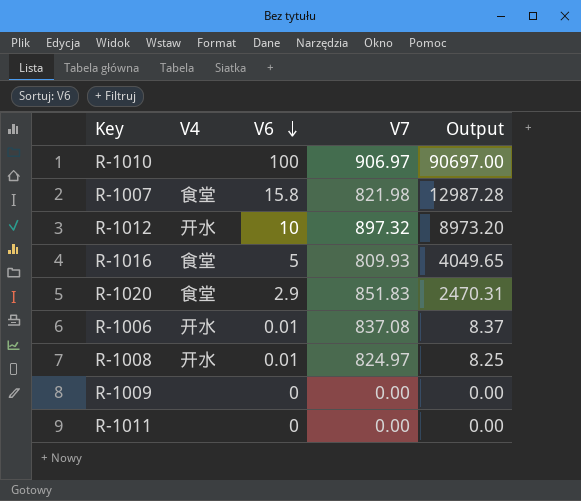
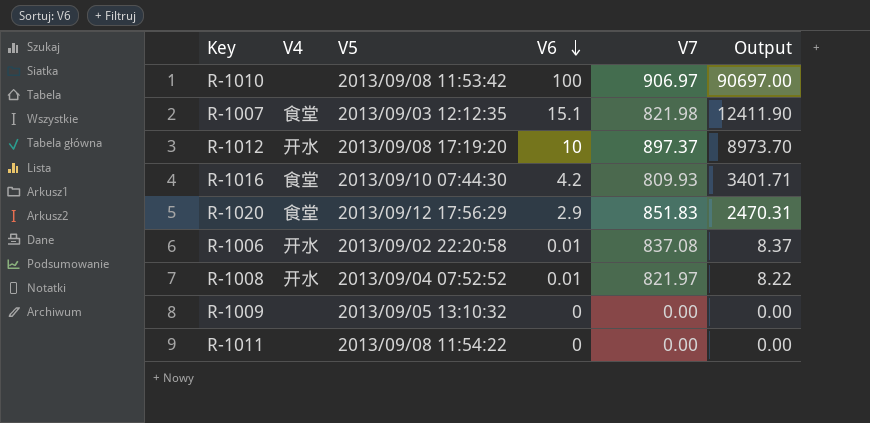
column V5 | position: none -> 3
R-1007 | V6: 15.8 -> 15.1
R-1007 | Output: 12987.28 -> 12411.90
R-1012 | V7: 897.32 -> 897.37
R-1012 | Output: 8973.20 -> 8973.70
R-1016 | V6: 5 -> 4.2
R-1016 | Output: 4049.65 -> 3401.71
R-1008 | V7: 824.97 -> 821.97
R-1008 | Output: 8.25 -> 8.22

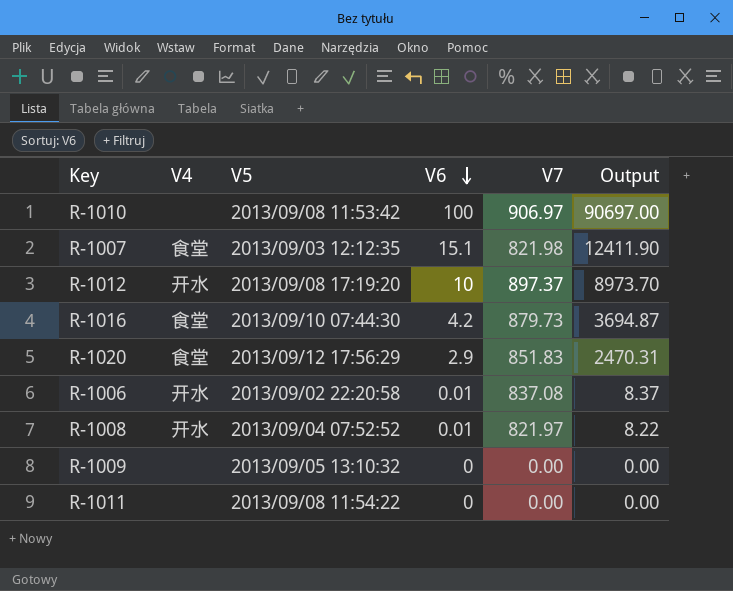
R-1016 | V7: 809.93 -> 879.73
R-1016 | Output: 3401.71 -> 3694.87

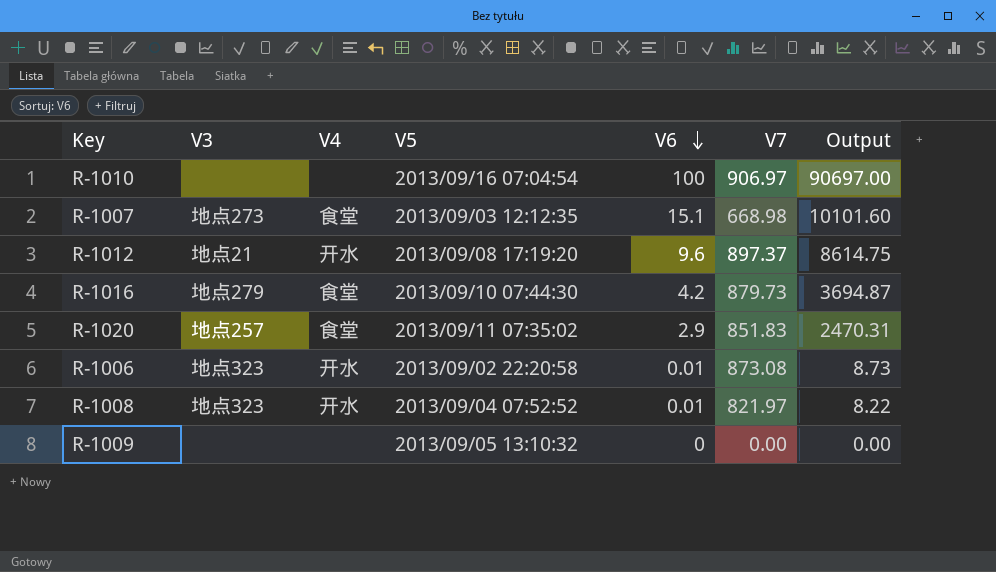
column V3 | position: none -> 2
row R-1011: none | 2013/09/08 11:54:22 | 0 | 0.00 | 0.00 -> none
R-1010 | V5: 2013/09/08 11:53:42 -> 2013/09/16 07:04:54
R-1007 | V7: 821.98 -> 668.98
R-1007 | Output: 12411.90 -> 10101.60
R-1012 | V6: 10 -> 9.6
R-1012 | Output: 8973.70 -> 8614.75
R-1020 | V5: 2013/09/12 17:56:29 -> 2013/09/11 07:35:02
R-1006 | V7: 837.08 -> 873.08
R-1006 | Output: 8.37 -> 8.73

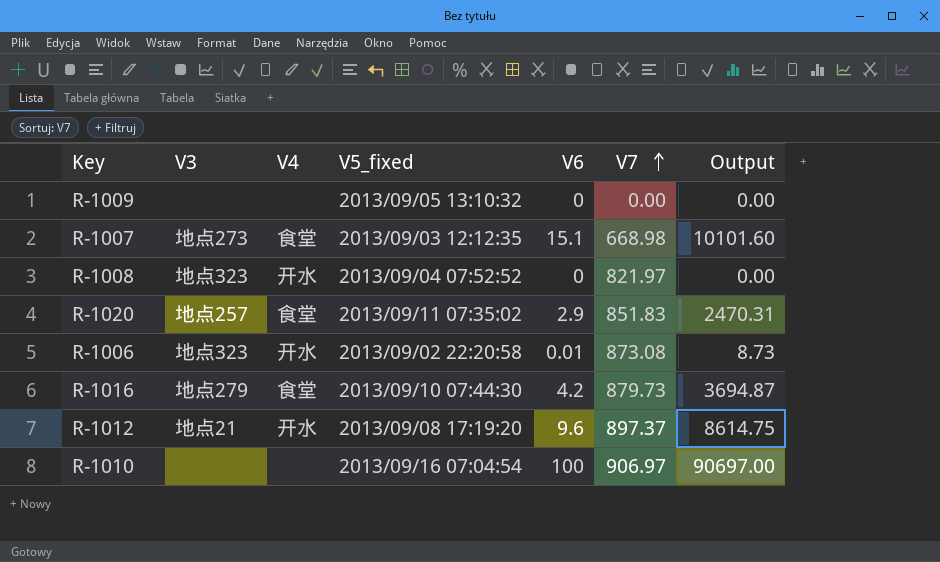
row order: V6 descending -> V7 ascending
column name: V5 -> V5_fixed
R-1008 | V6: 0.01 -> 0
R-1008 | Output: 8.22 -> 0.00

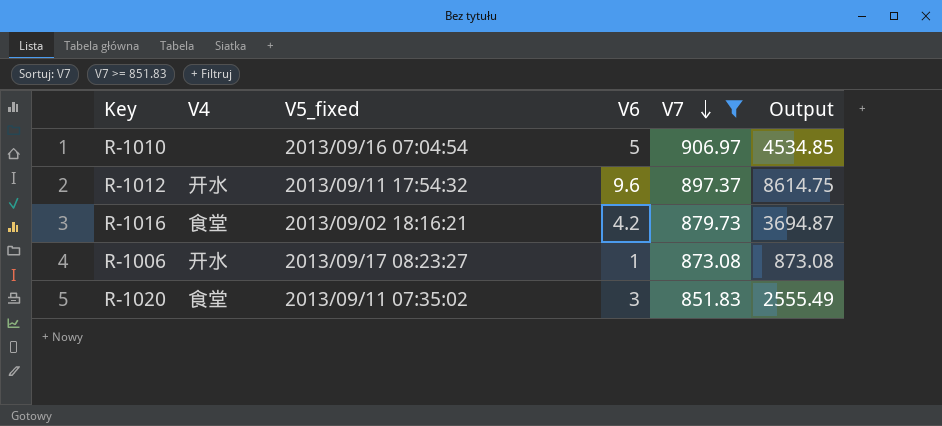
filter: none -> V7 >= 851.83
row order: V7 ascending -> V7 descending
column V3 | position: 2 -> none
R-1010 | V6: 100 -> 5
R-1010 | Output: 90697.00 -> 4534.85
R-1012 | V5_fixed: 2013/09/08 17:19:20 -> 2013/09/11 17:54:32
R-1016 | V5_fixed: 2013/09/10 07:44:30 -> 2013/09/02 18:16:21
R-1006 | V5_fixed: 2013/09/02 22:20:58 -> 2013/09/17 08:23:27
R-1006 | V6: 0.01 -> 1
R-1006 | Output: 8.73 -> 873.08
R-1020 | V6: 2.9 -> 3
R-1020 | Output: 2470.31 -> 2555.49

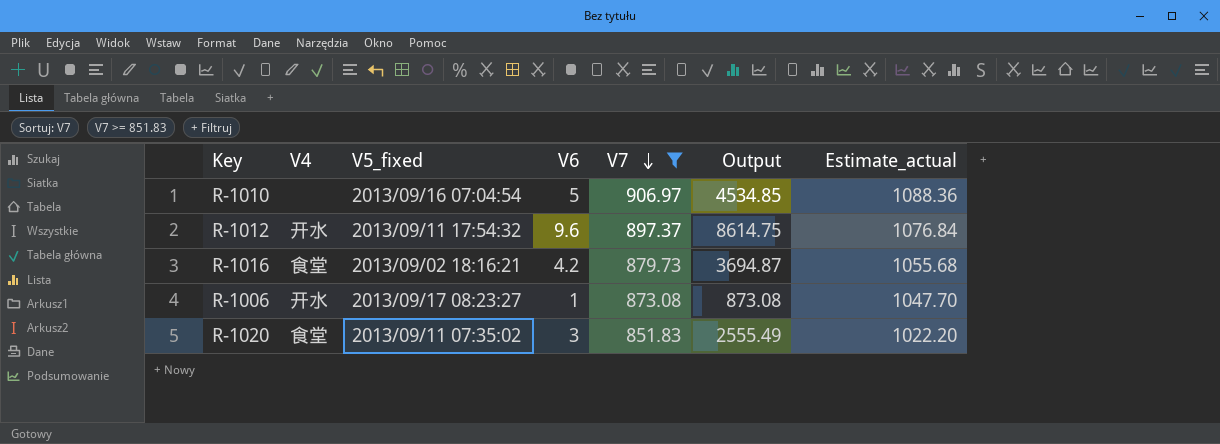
column Estimate_actual | formula: none -> [V7] * 1.2

